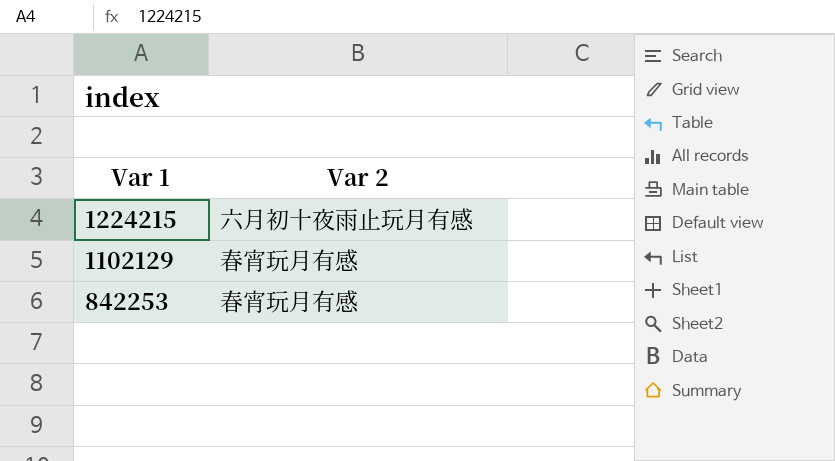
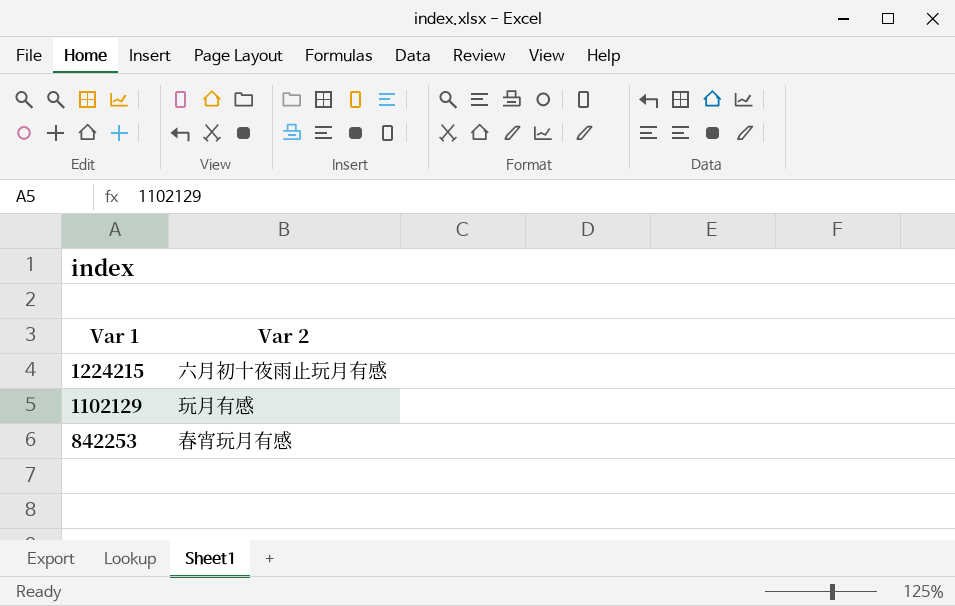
1102129 | Var 2: 春宵玩月有感 -> 玩月有感

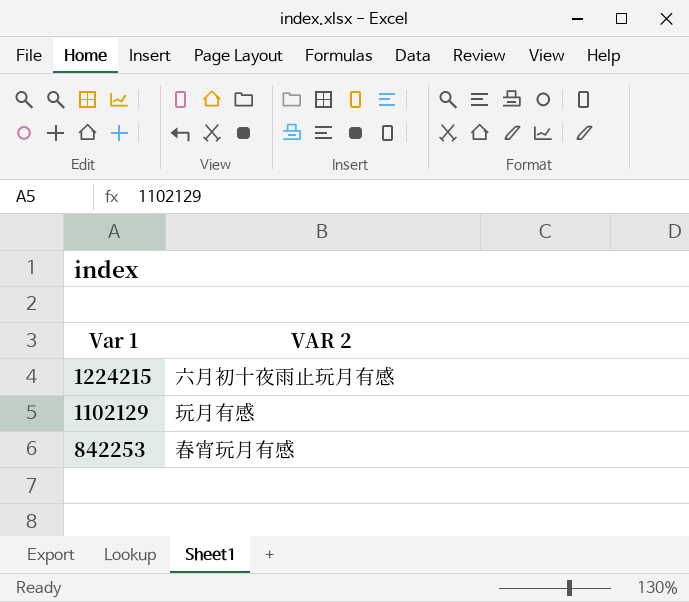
column name: Var 2 -> VAR 2

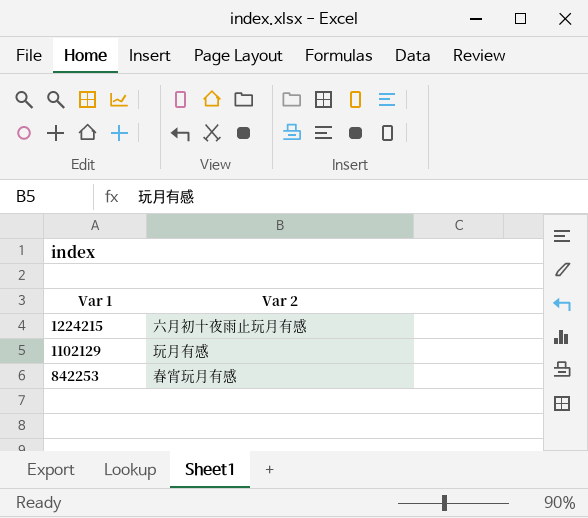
column name: VAR 2 -> Var 2

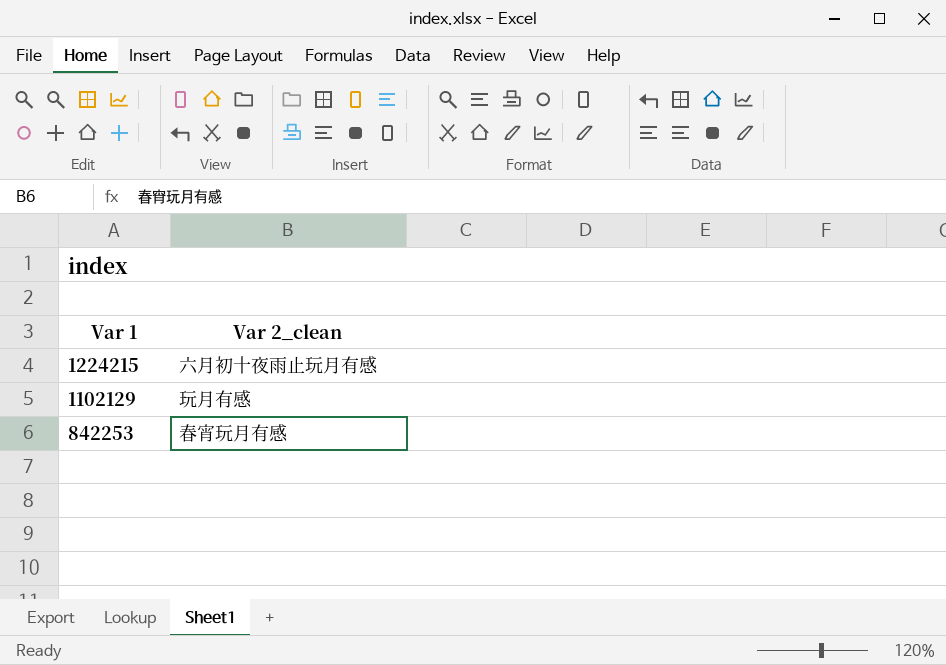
column name: Var 2 -> Var 2_clean

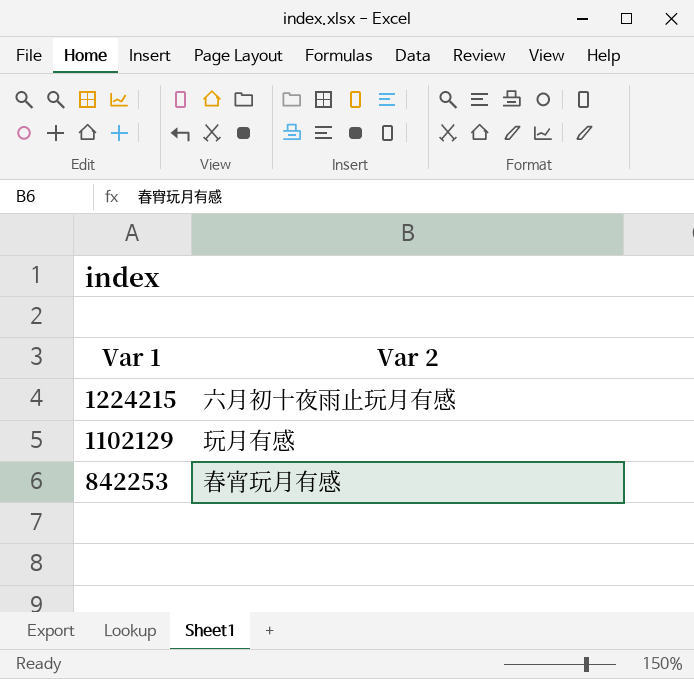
column name: Var 2_clean -> Var 2

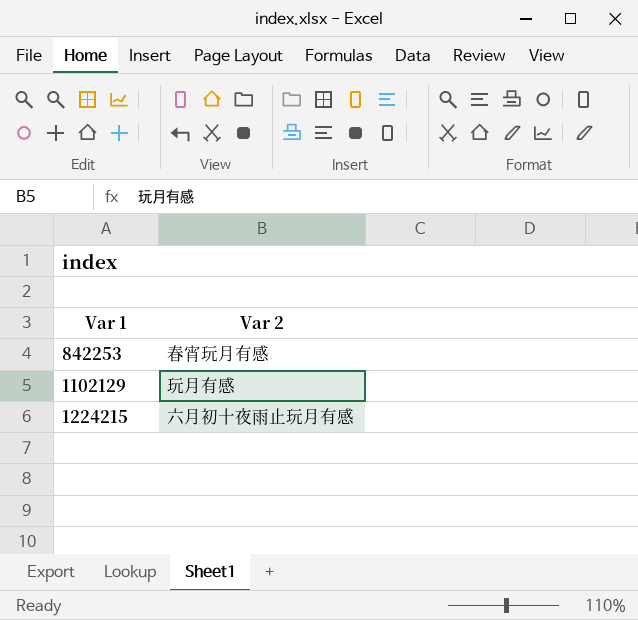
row order: Var 1 descending -> Var 1 ascending

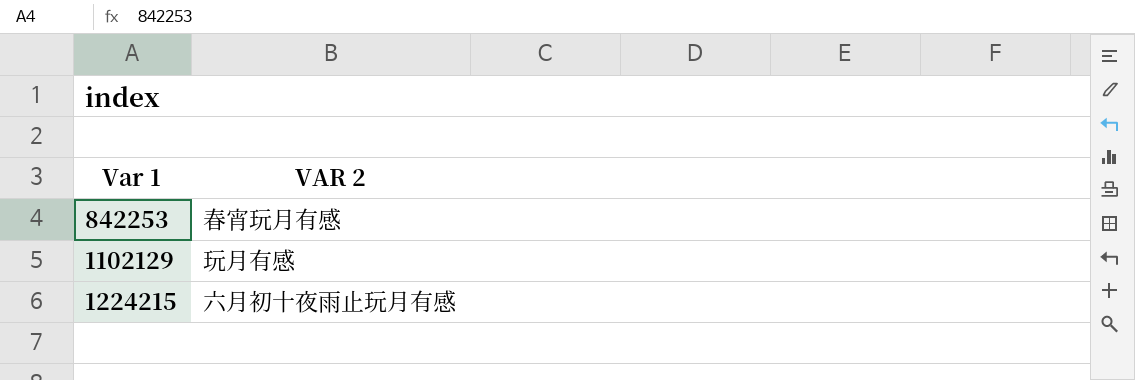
column name: Var 2 -> VAR 2

